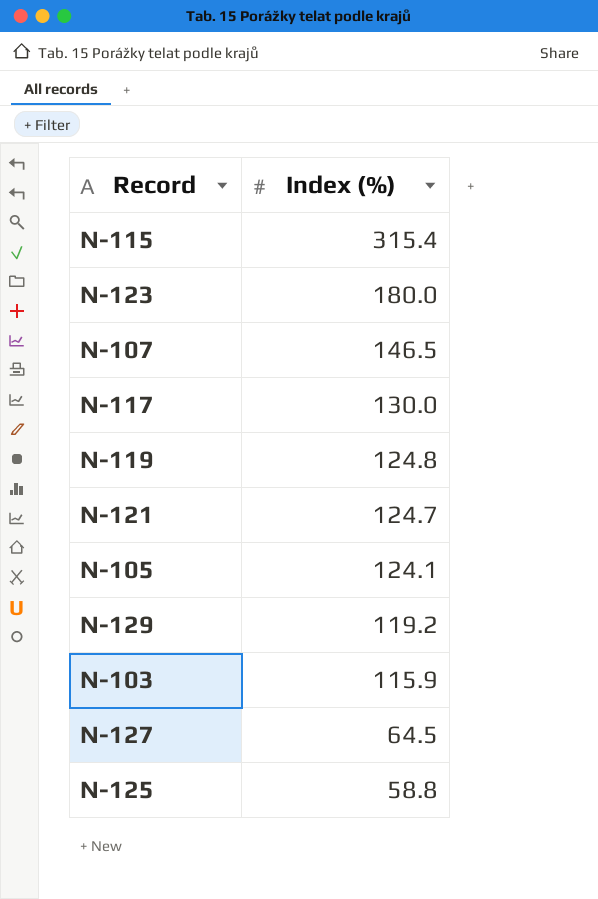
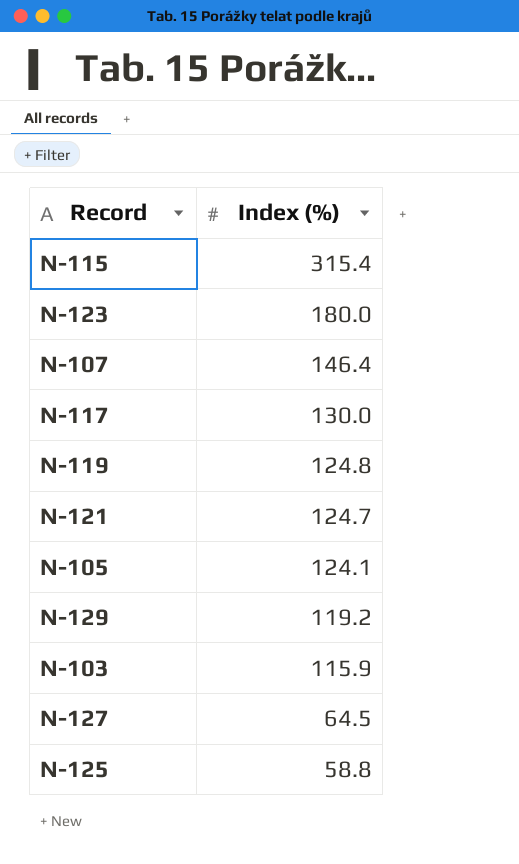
N-107 | Index (%): 146.5 -> 146.4

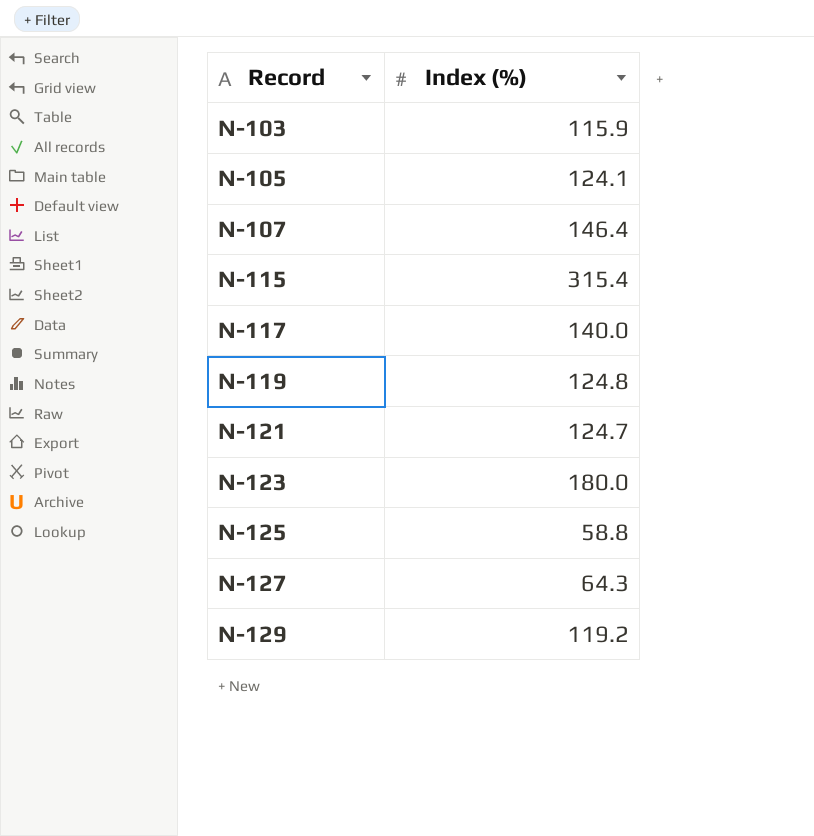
row order: Index (%) descending -> Record ascending
N-117 | Index (%): 130.0 -> 140.0
N-127 | Index (%): 64.5 -> 64.3

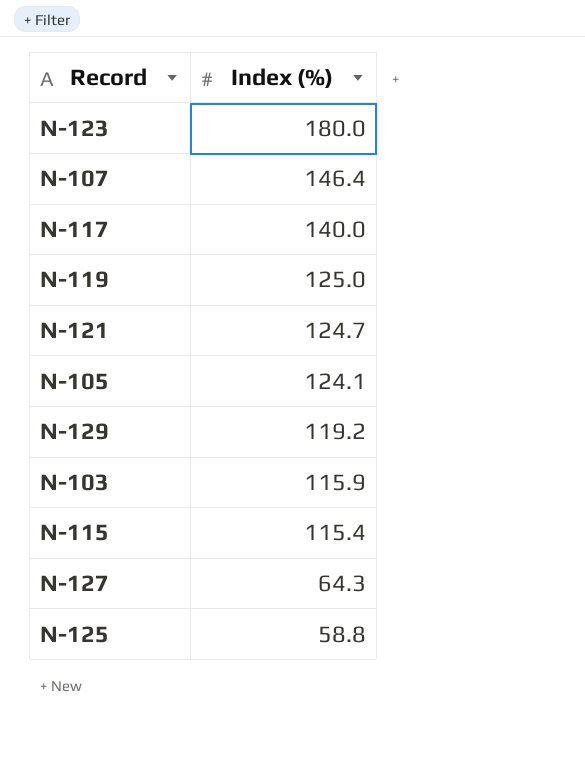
row order: Record ascending -> Index (%) descending
N-119 | Index (%): 124.8 -> 125.0
N-115 | Index (%): 315.4 -> 115.4

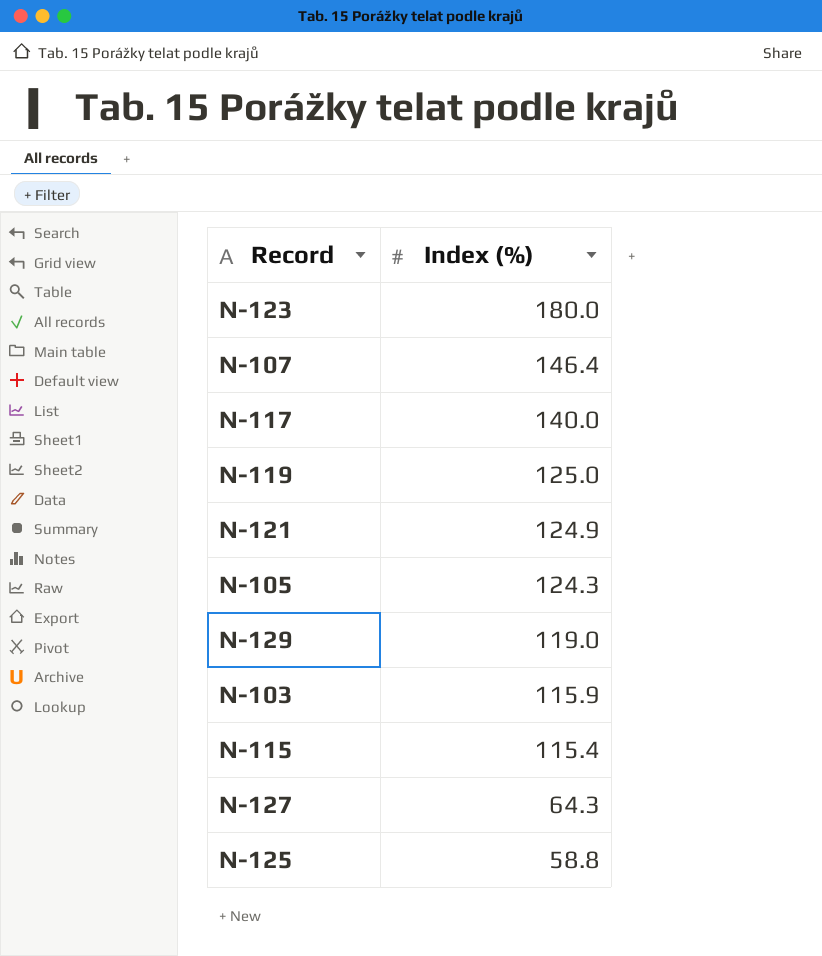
N-121 | Index (%): 124.7 -> 124.9
N-105 | Index (%): 124.1 -> 124.3
N-129 | Index (%): 119.2 -> 119.0

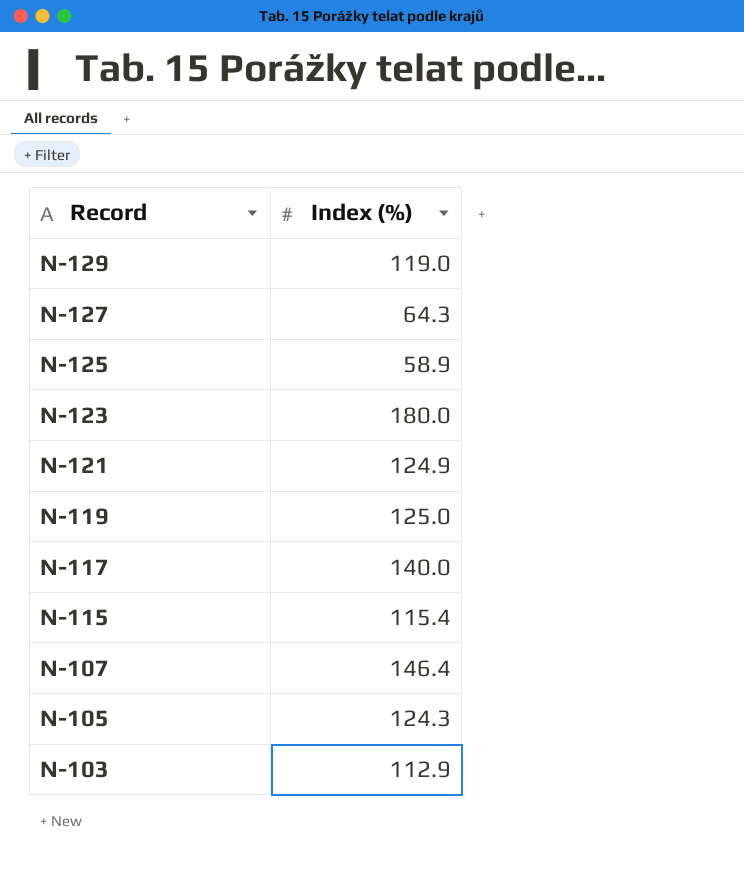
row order: Index (%) descending -> Record descending
N-125 | Index (%): 58.8 -> 58.9
N-103 | Index (%): 115.9 -> 112.9

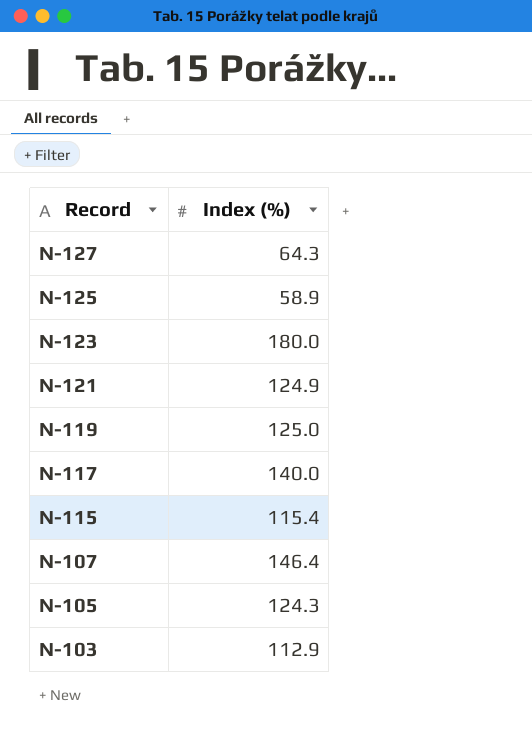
row N-129: 119.0 -> none

